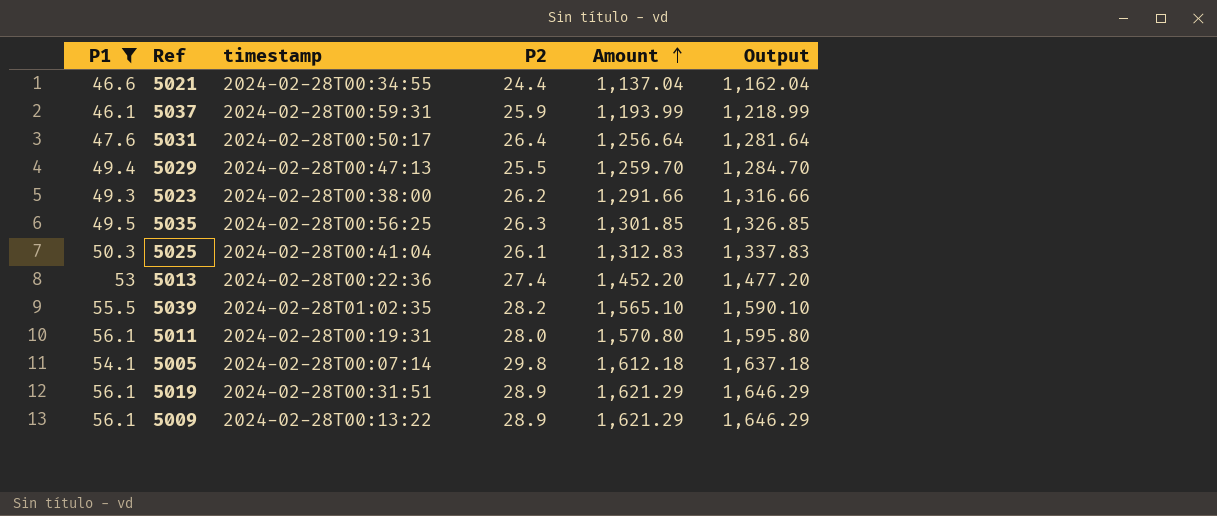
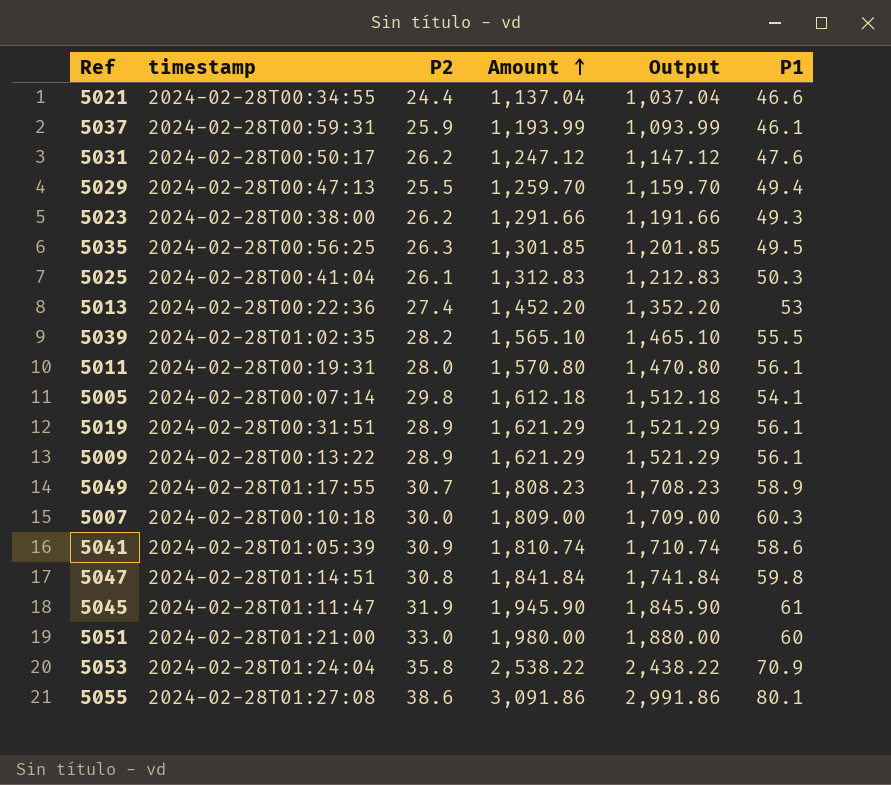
filter: P1 <= 56.1 -> none
column Output | formula: [Amount] + 25 -> [Amount] - 100
column P1 | position: 1 -> 6
5031 | P2: 26.4 -> 26.2
5031 | Amount: 1,256.64 -> 1,247.12

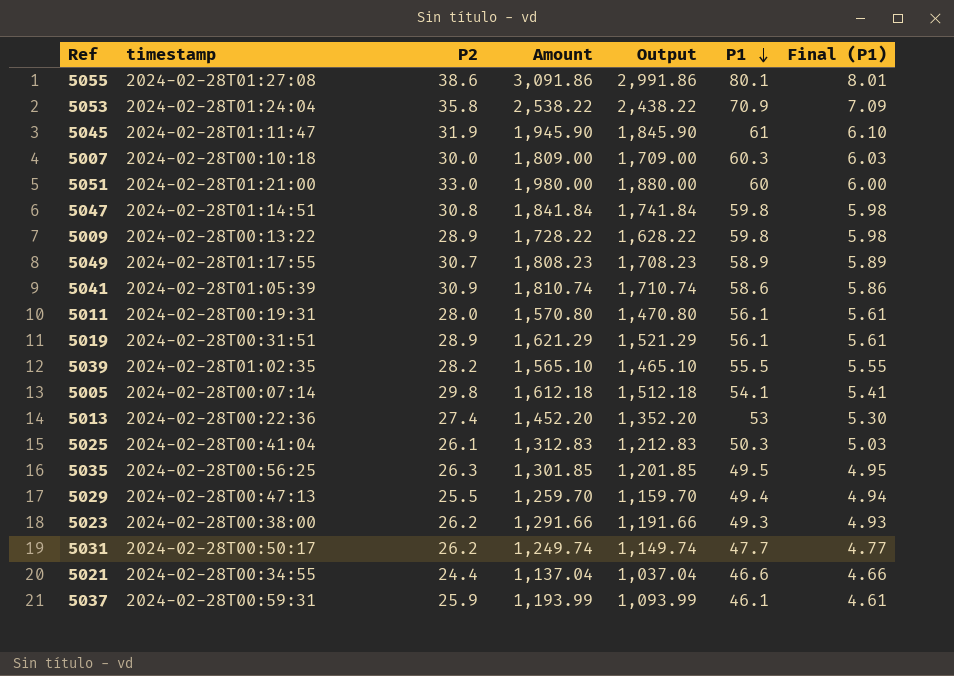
row order: Amount ascending -> P1 descending
column Final (P1) | formula: none -> [P1] * 0.1
5009 | Amount: 1,621.29 -> 1,728.22
5009 | Output: 1,521.29 -> 1,628.22
5009 | P1: 56.1 -> 59.8
5031 | Amount: 1,247.12 -> 1,249.74
5031 | Output: 1,147.12 -> 1,149.74
5031 | P1: 47.6 -> 47.7

